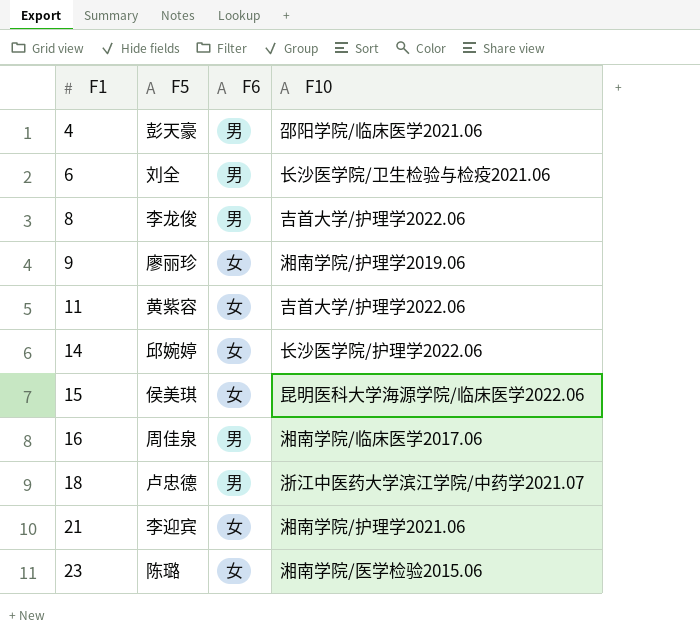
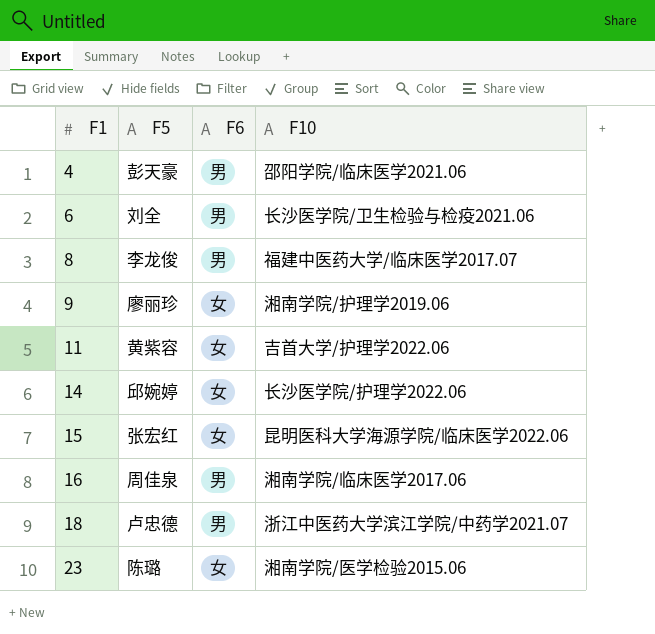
row 21: 李迎宾 | 女 | 湘南学院/护理学2021.06 -> none
8 | F10: 吉首大学/护理学2022.06 -> 福建中医药大学/临床医学2017.07
15 | F5: 侯美琪 -> 张宏红

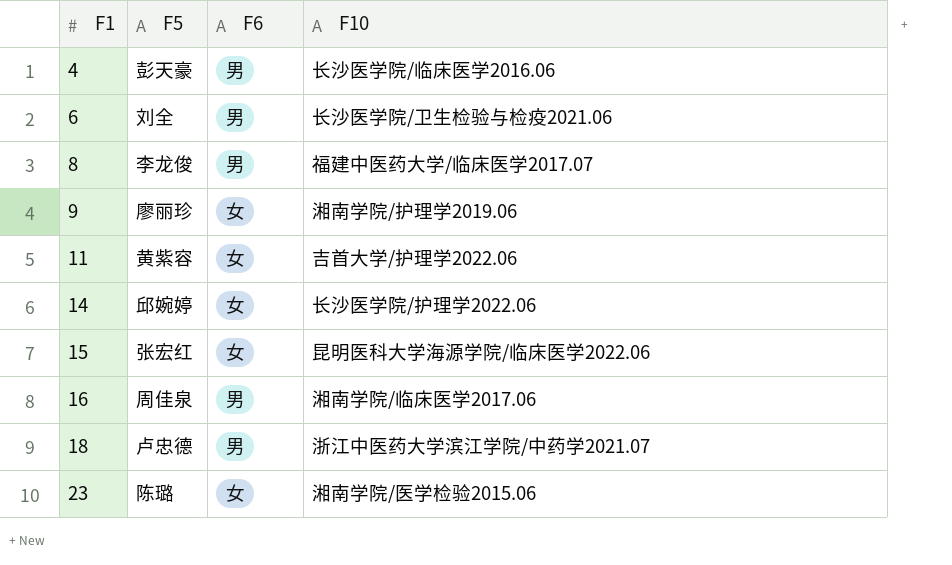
4 | F10: 邵阳学院/临床医学2021.06 -> 长沙医学院/临床医学2016.06

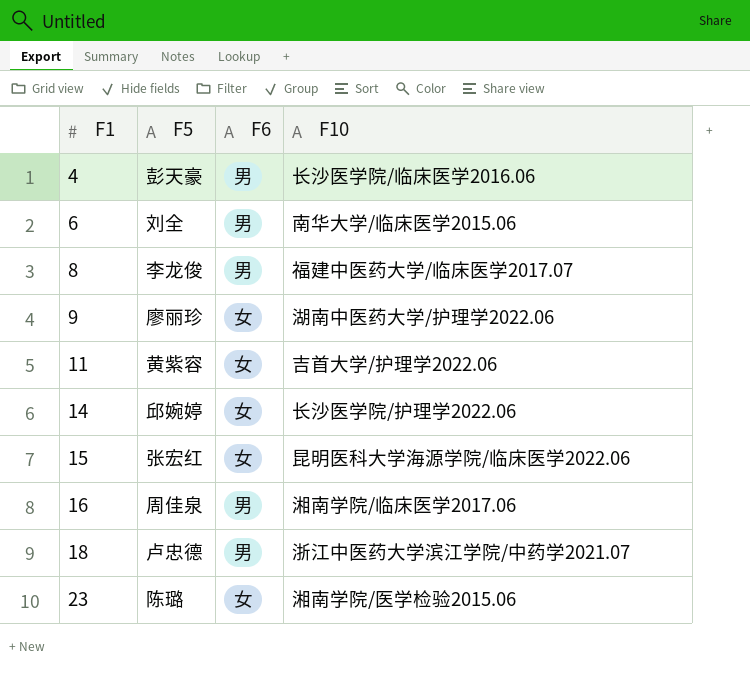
6 | F10: 长沙医学院/卫生检验与检疫2021.06 -> 南华大学/临床医学2015.06
9 | F10: 湘南学院/护理学2019.06 -> 湖南中医药大学/护理学2022.06

